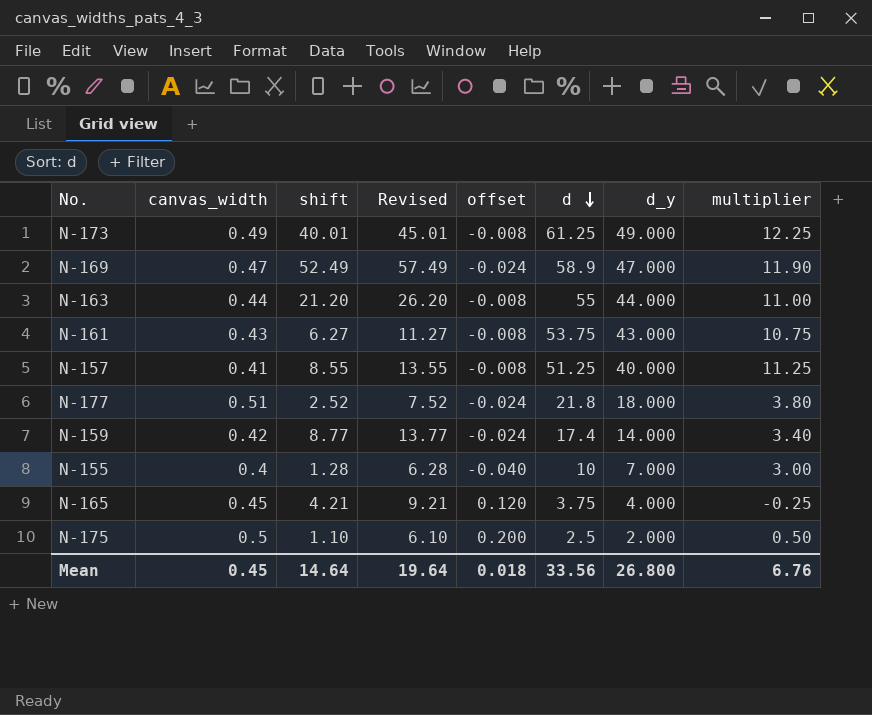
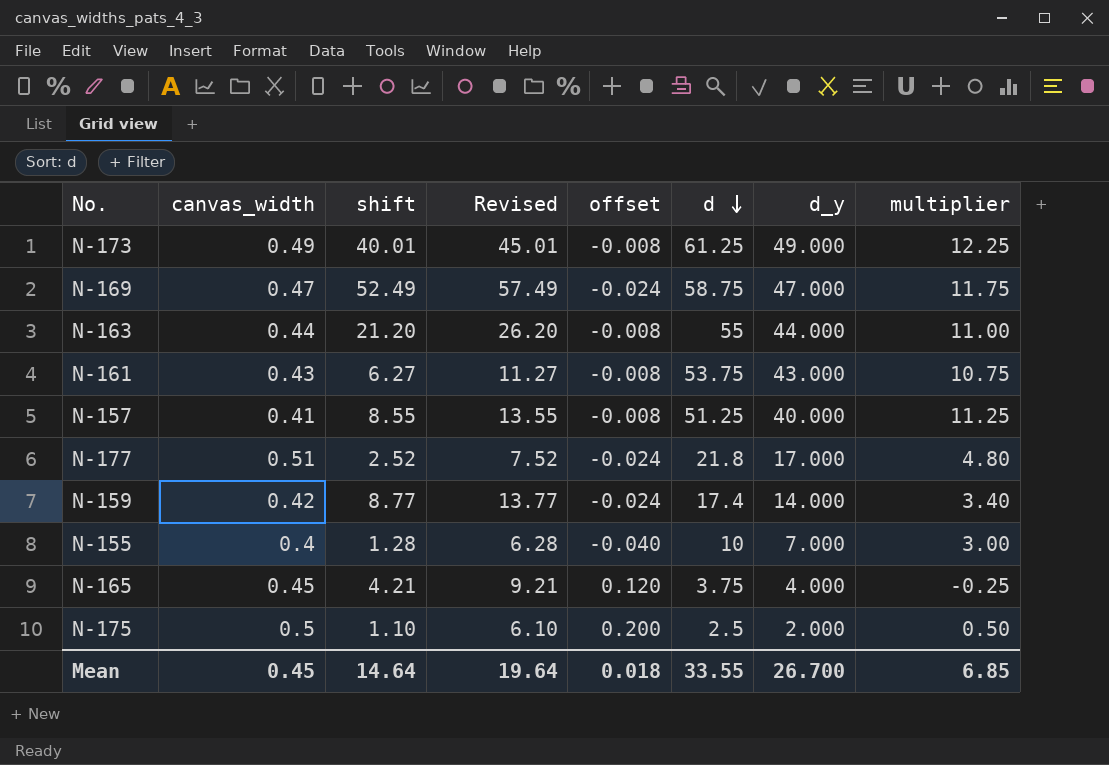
N-169 | d: 58.9 -> 58.75
N-169 | multiplier: 11.90 -> 11.75
N-177 | d_y: 18.000 -> 17.000
N-177 | multiplier: 3.80 -> 4.80
Mean | d: 33.56 -> 33.55
Mean | d_y: 26.800 -> 26.700
Mean | multiplier: 6.76 -> 6.85

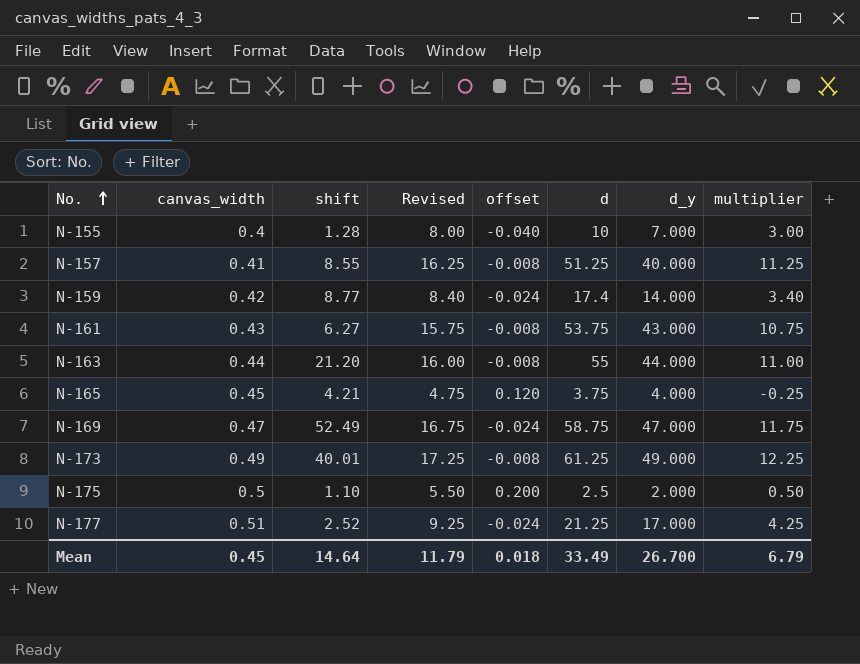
row order: d descending -> No. ascending
column Revised | formula: [shift] + 5 -> [multiplier] + 5
N-177 | d: 21.8 -> 21.25
N-177 | multiplier: 4.80 -> 4.25
Mean | Revised: 19.64 -> 11.79
Mean | d: 33.55 -> 33.49
Mean | multiplier: 6.85 -> 6.79

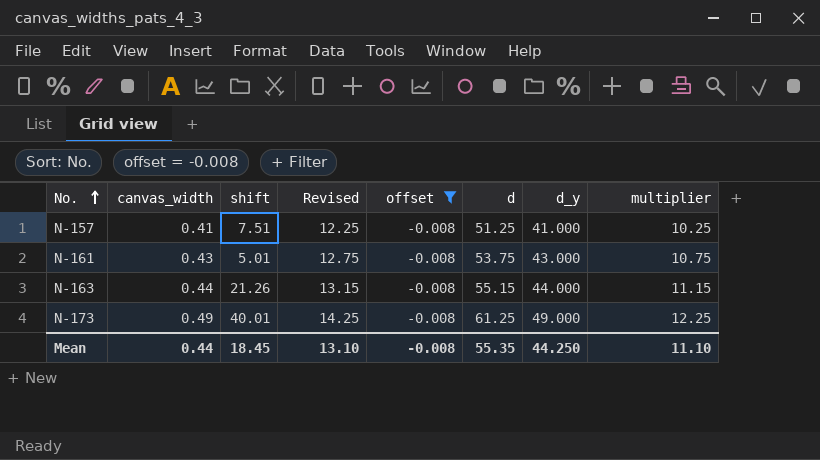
filter: none -> offset = -0.008
column Revised | formula: [multiplier] + 5 -> [multiplier] + 2
N-157 | shift: 8.55 -> 7.51
N-157 | d_y: 40.000 -> 41.000
N-157 | multiplier: 11.25 -> 10.25
N-161 | shift: 6.27 -> 5.01
N-163 | shift: 21.20 -> 21.26
N-163 | d: 55 -> 55.15
N-163 | multiplier: 11.00 -> 11.15
Mean | canvas_width: 0.45 -> 0.44
Mean | shift: 14.64 -> 18.45
Mean | Revised: 11.79 -> 13.10
Mean | offset: 0.018 -> -0.008
Mean | d: 33.49 -> 55.35
Mean | d_y: 26.700 -> 44.250
Mean | multiplier: 6.79 -> 11.10

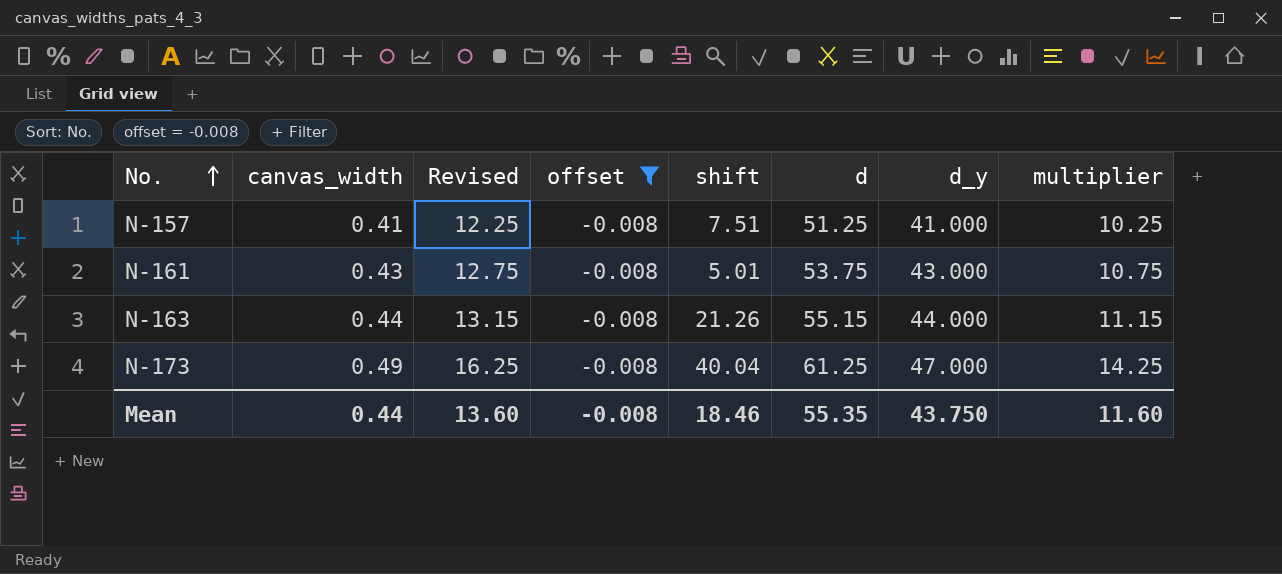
column shift | position: 3 -> 5
N-173 | Revised: 14.25 -> 16.25
N-173 | shift: 40.01 -> 40.04
N-173 | d_y: 49.000 -> 47.000
N-173 | multiplier: 12.25 -> 14.25
Mean | Revised: 13.10 -> 13.60
Mean | shift: 18.45 -> 18.46
Mean | d_y: 44.250 -> 43.750
Mean | multiplier: 11.10 -> 11.60

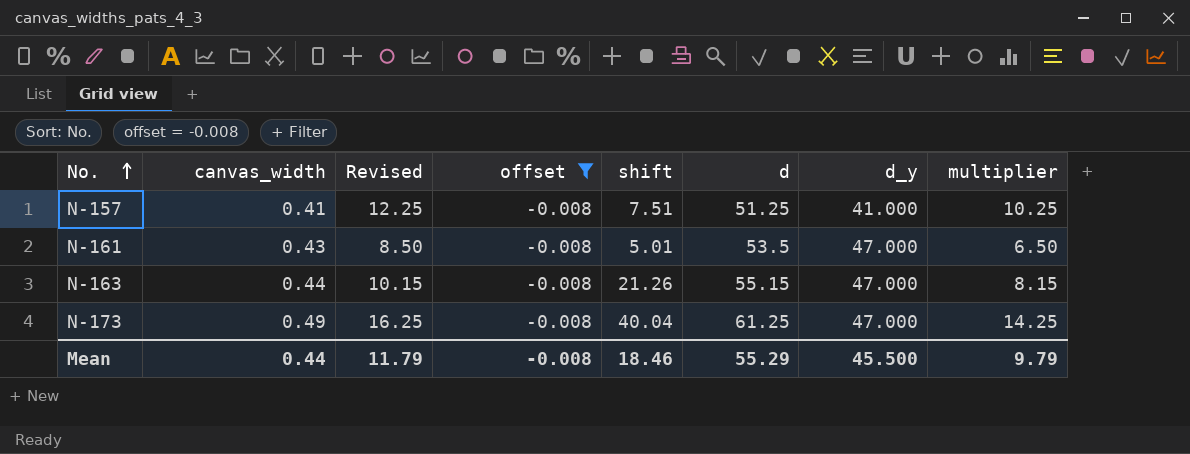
N-161 | Revised: 12.75 -> 8.50
N-161 | d: 53.75 -> 53.5
N-161 | d_y: 43.000 -> 47.000
N-161 | multiplier: 10.75 -> 6.50
N-163 | Revised: 13.15 -> 10.15
N-163 | d_y: 44.000 -> 47.000
N-163 | multiplier: 11.15 -> 8.15
Mean | Revised: 13.60 -> 11.79
Mean | d: 55.35 -> 55.29
Mean | d_y: 43.750 -> 45.500
Mean | multiplier: 11.60 -> 9.79

